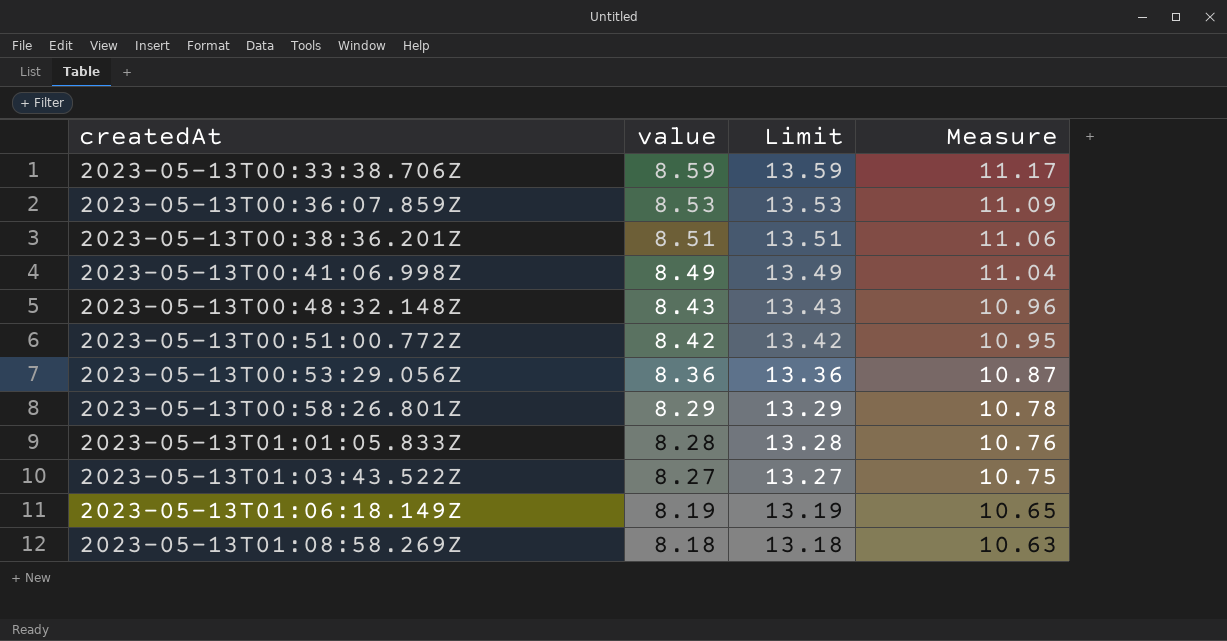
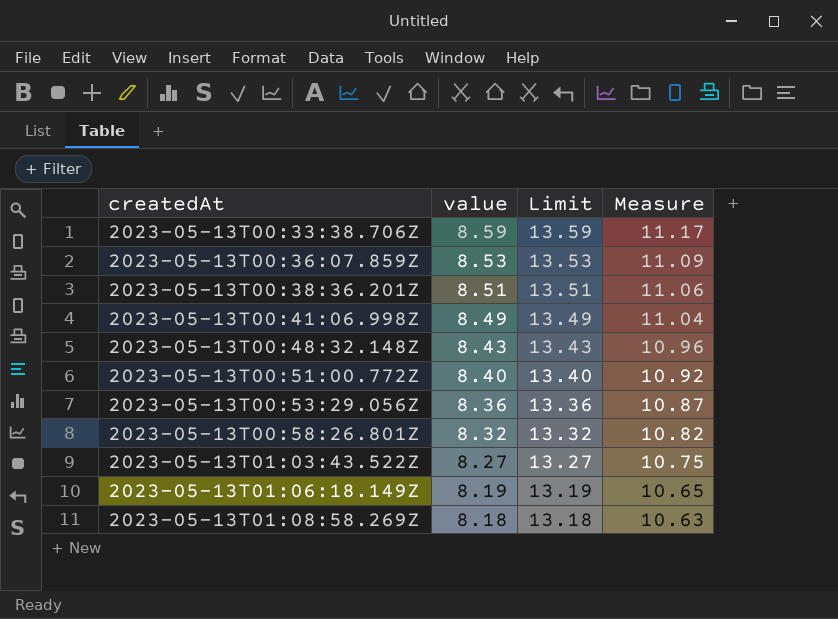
row 2023-05-13T01:01:05.833Z: 8.28 | 13.28 | 10.76 -> none
2023-05-13T00:51:00.772Z | value: 8.42 -> 8.40
2023-05-13T00:51:00.772Z | Limit: 13.42 -> 13.40
2023-05-13T00:51:00.772Z | Measure: 10.95 -> 10.92
2023-05-13T00:58:26.801Z | value: 8.29 -> 8.32
2023-05-13T00:58:26.801Z | Limit: 13.29 -> 13.32
2023-05-13T00:58:26.801Z | Measure: 10.78 -> 10.82

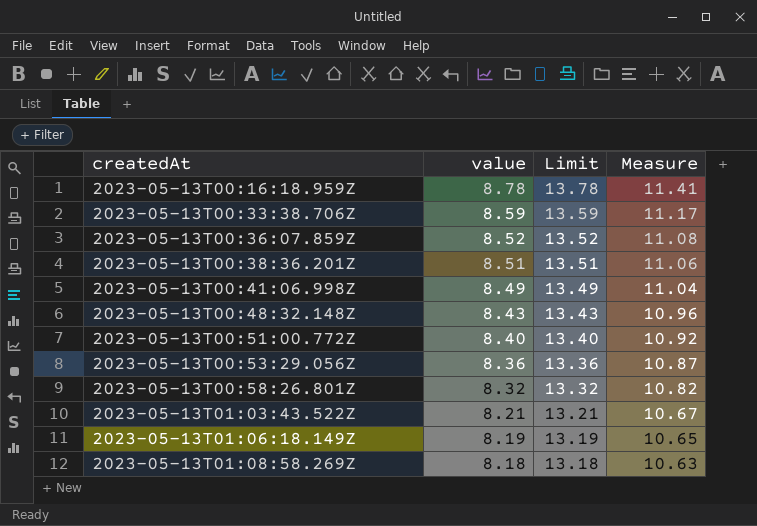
row 2023-05-13T00:16:18.959Z: none -> 8.78 | 13.78 | 11.41
2023-05-13T00:36:07.859Z | value: 8.53 -> 8.52
2023-05-13T00:36:07.859Z | Limit: 13.53 -> 13.52
2023-05-13T00:36:07.859Z | Measure: 11.09 -> 11.08
2023-05-13T01:03:43.522Z | value: 8.27 -> 8.21
2023-05-13T01:03:43.522Z | Limit: 13.27 -> 13.21
2023-05-13T01:03:43.522Z | Measure: 10.75 -> 10.67

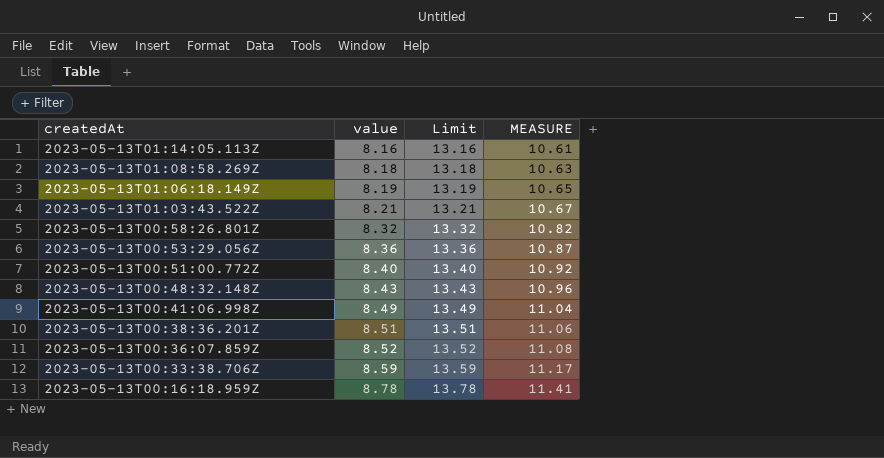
row order: createdAt ascending -> createdAt descending
column name: Measure -> MEASURE
row 2023-05-13T01:14:05.113Z: none -> 8.16 | 13.16 | 10.61

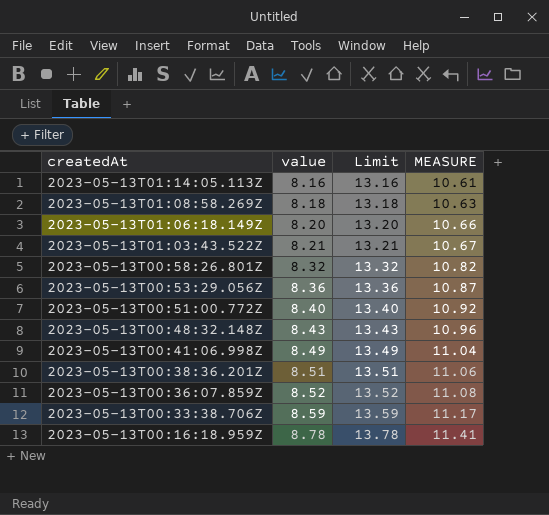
2023-05-13T01:06:18.149Z | value: 8.19 -> 8.20
2023-05-13T01:06:18.149Z | Limit: 13.19 -> 13.20
2023-05-13T01:06:18.149Z | MEASURE: 10.65 -> 10.66

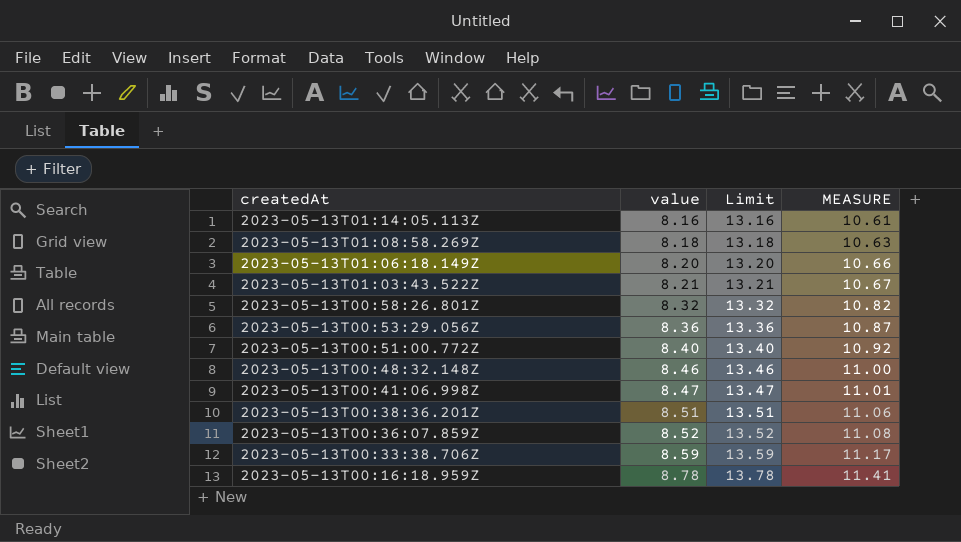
2023-05-13T00:48:32.148Z | value: 8.43 -> 8.46
2023-05-13T00:48:32.148Z | Limit: 13.43 -> 13.46
2023-05-13T00:48:32.148Z | MEASURE: 10.96 -> 11.00
2023-05-13T00:41:06.998Z | value: 8.49 -> 8.47
2023-05-13T00:41:06.998Z | Limit: 13.49 -> 13.47
2023-05-13T00:41:06.998Z | MEASURE: 11.04 -> 11.01

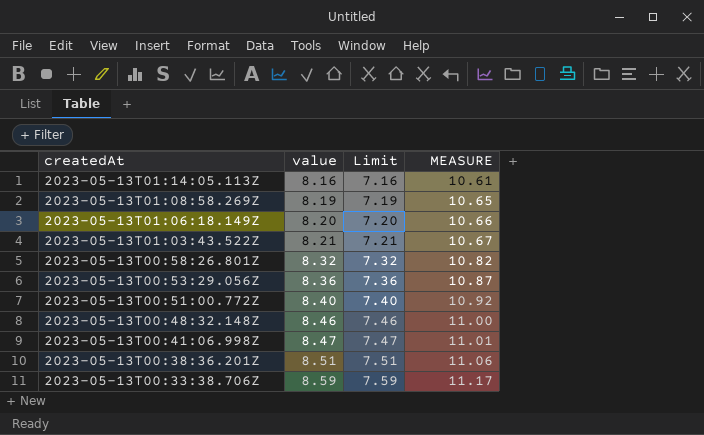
column Limit | formula: [value] + 5 -> [value] - 1
row 2023-05-13T00:36:07.859Z: 8.52 | 13.52 | 11.08 -> none
row 2023-05-13T00:16:18.959Z: 8.78 | 13.78 | 11.41 -> none
2023-05-13T01:08:58.269Z | value: 8.18 -> 8.19
2023-05-13T01:08:58.269Z | MEASURE: 10.63 -> 10.65

